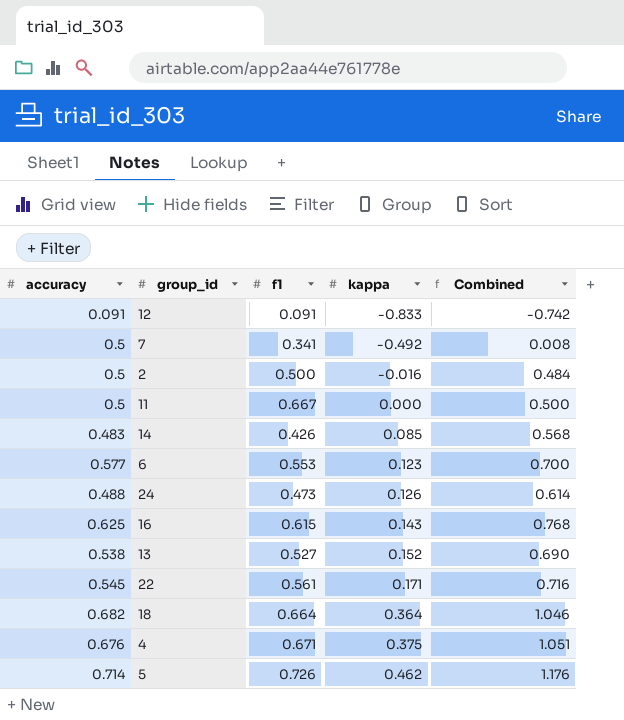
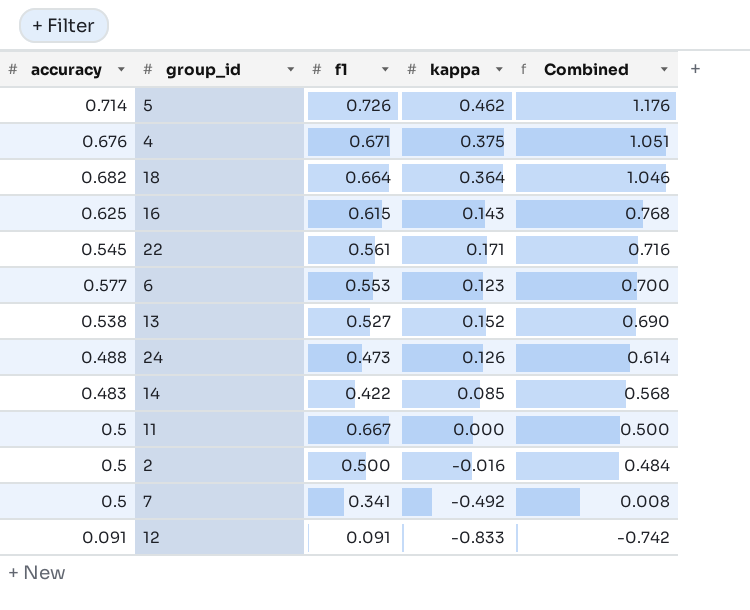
row order: kappa ascending -> Combined descending
14 | f1: 0.426 -> 0.422

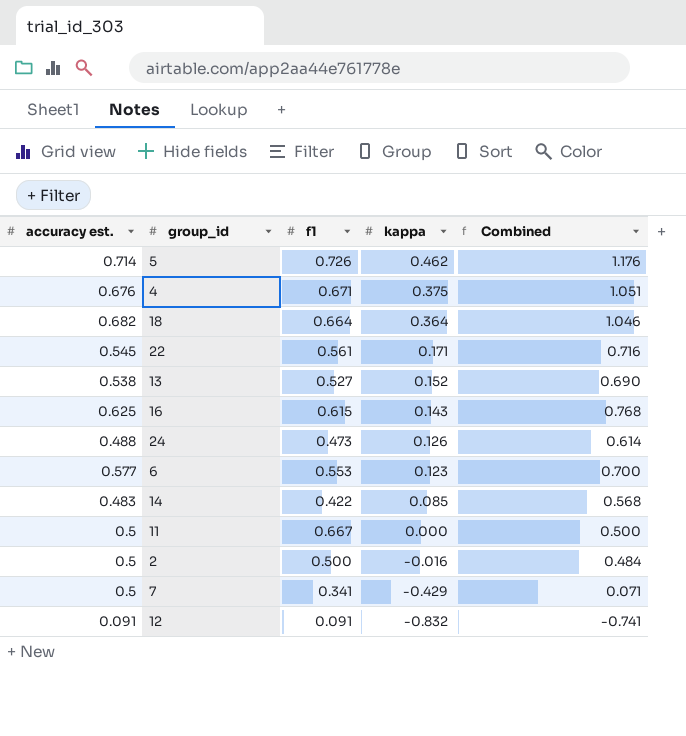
row order: Combined descending -> kappa descending
column name: accuracy -> accuracy est.
7 | kappa: -0.492 -> -0.429
7 | Combined: 0.008 -> 0.071
12 | kappa: -0.833 -> -0.832
12 | Combined: -0.742 -> -0.741

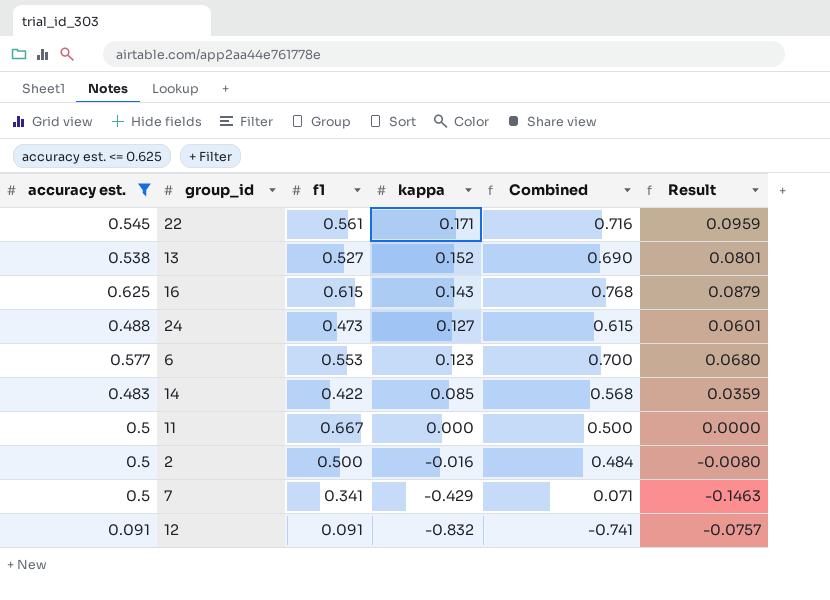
filter: none -> accuracy est. <= 0.625
column Result | formula: none -> [f1] * [kappa]
24 | kappa: 0.126 -> 0.127
24 | Combined: 0.614 -> 0.615

